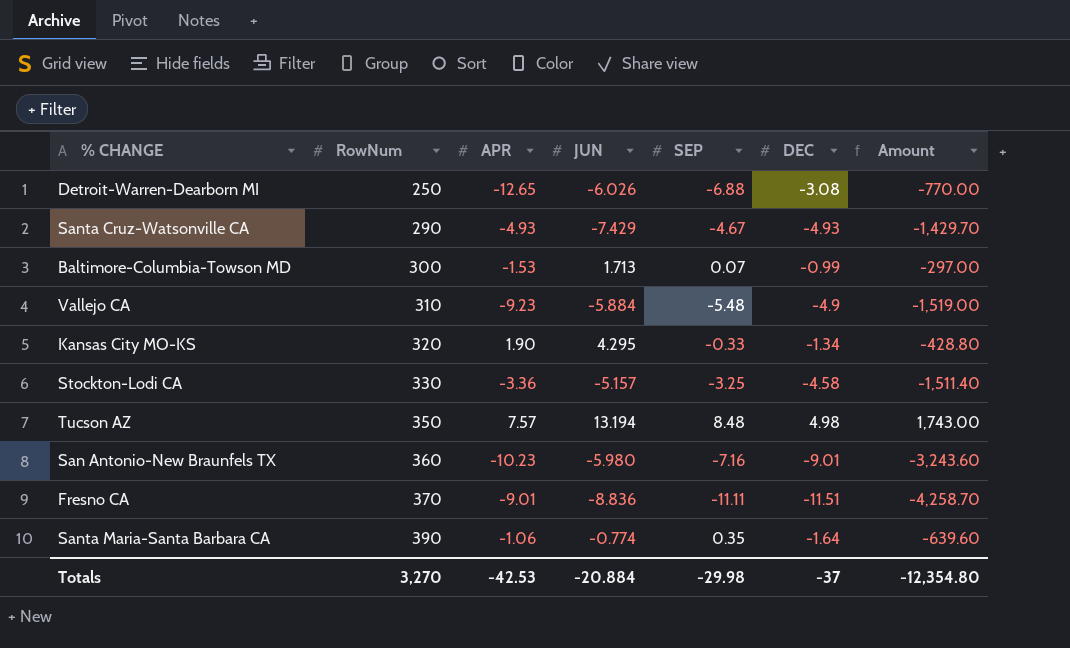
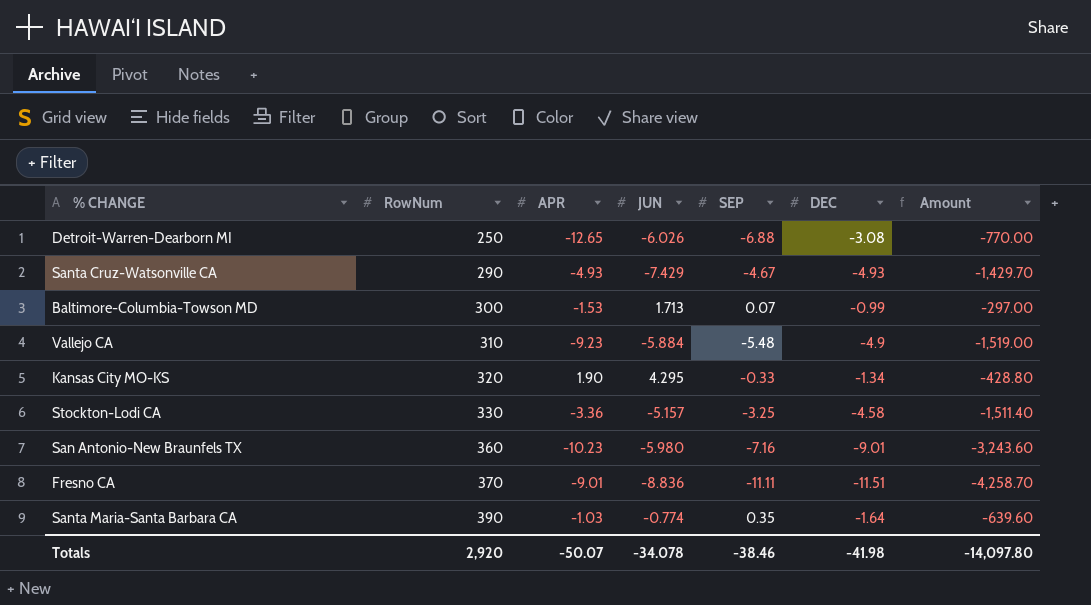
row Tucson AZ: 350 | 7.57 | 13.194 | 8.48 | 4.98 | 1,743.00 -> none
Santa Maria-Santa Barbara CA | APR: -1.06 -> -1.03
Totals | RowNum: 3,270 -> 2,920
Totals | APR: -42.53 -> -50.07
Totals | JUN: -20.884 -> -34.078
Totals | SEP: -29.98 -> -38.46
Totals | DEC: -37 -> -41.98
Totals | Amount: -12,354.80 -> -14,097.80

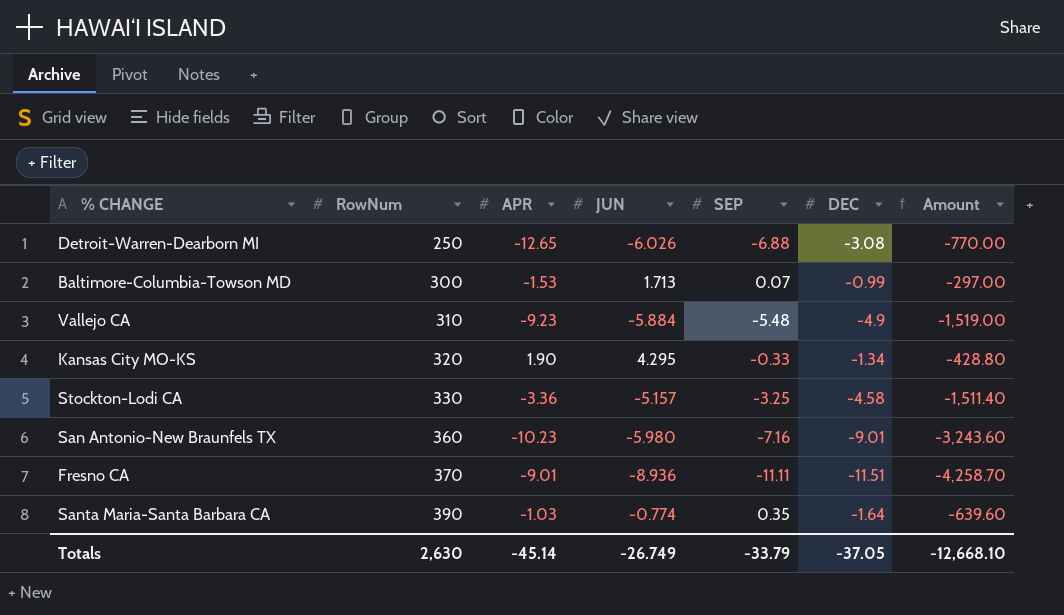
row Santa Cruz-Watsonville CA: 290 | -4.93 | -7.429 | -4.67 | -4.93 | -1,429.70 -> none
Fresno CA | JUN: -8.836 -> -8.936
Totals | RowNum: 2,920 -> 2,630
Totals | APR: -50.07 -> -45.14
Totals | JUN: -34.078 -> -26.749
Totals | SEP: -38.46 -> -33.79
Totals | DEC: -41.98 -> -37.05
Totals | Amount: -14,097.80 -> -12,668.10

